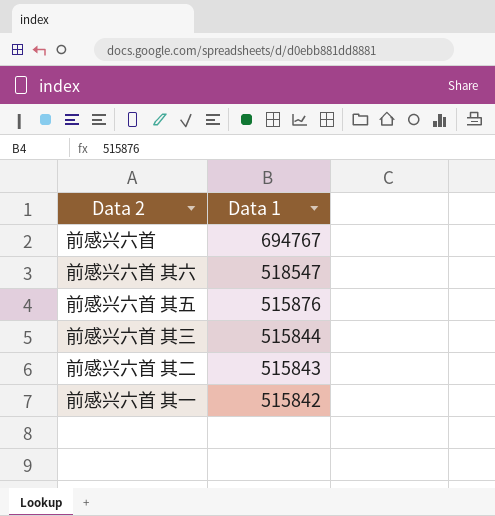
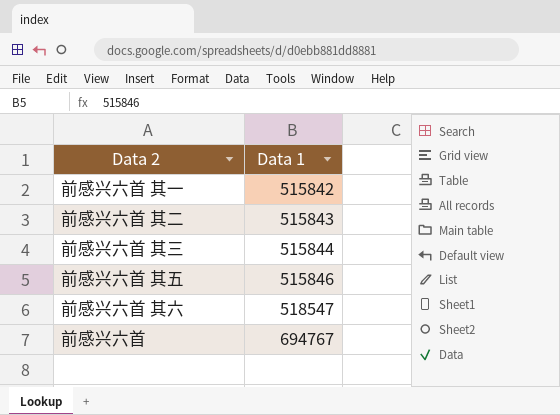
row order: Data 1 descending -> Data 1 ascending
前感兴六首 其五 | Data 1: 515876 -> 515846

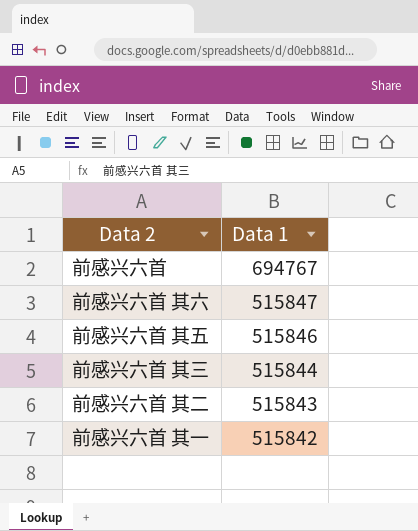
row order: Data 1 ascending -> Data 1 descending
前感兴六首 其六 | Data 1: 518547 -> 515847

